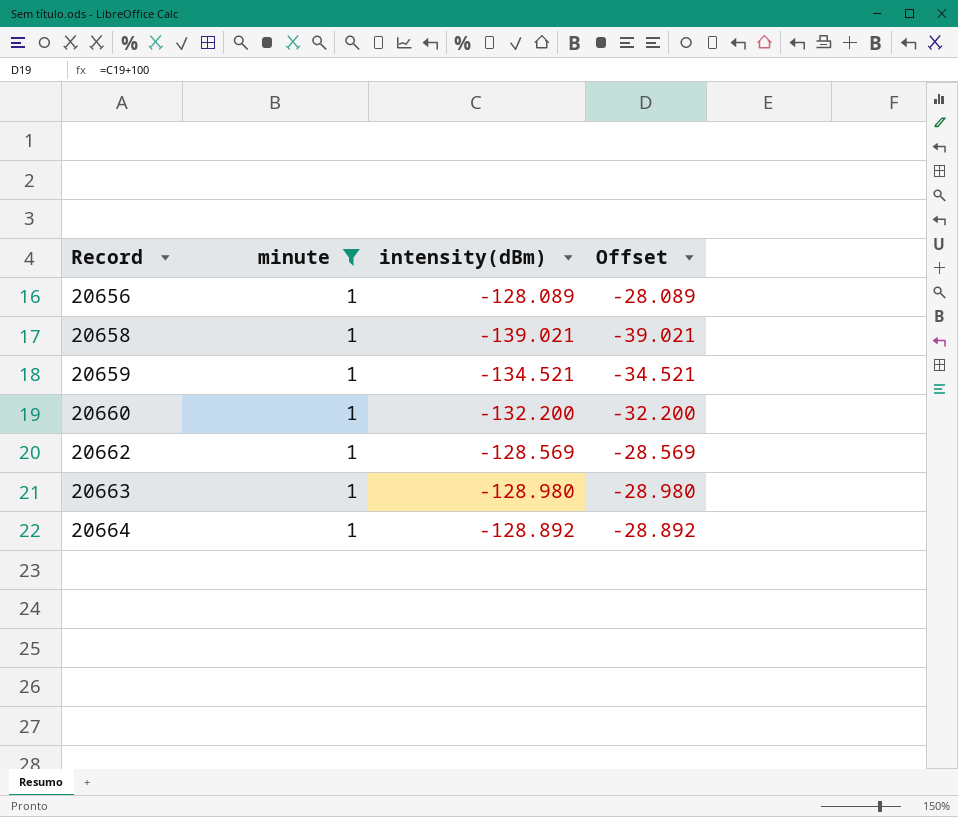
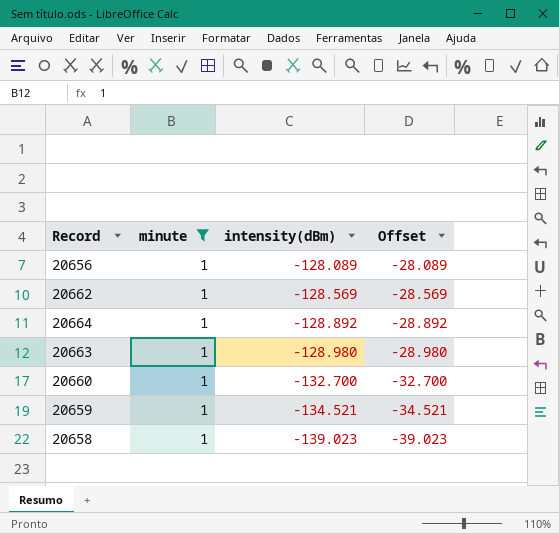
row order: Record ascending -> intensity(dBm) descending
20660 | intensity(dBm): -132.200 -> -132.700
20660 | Offset: -32.200 -> -32.700
20658 | intensity(dBm): -139.021 -> -139.023
20658 | Offset: -39.021 -> -39.023

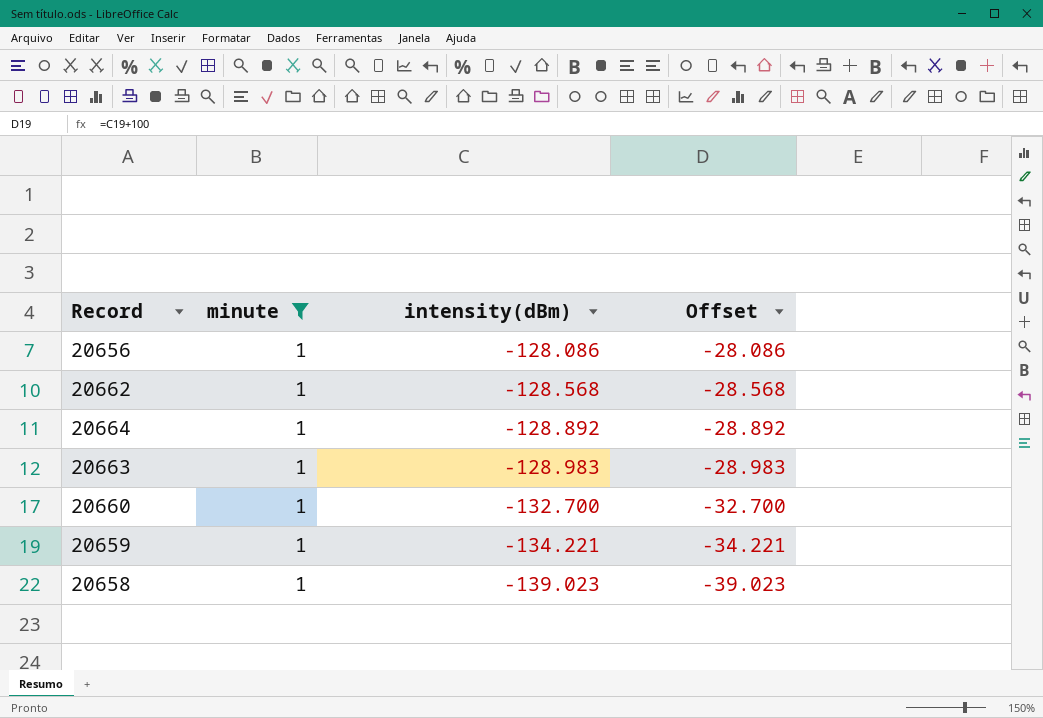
20656 | intensity(dBm): -128.089 -> -128.086
20656 | Offset: -28.089 -> -28.086
20662 | intensity(dBm): -128.569 -> -128.568
20662 | Offset: -28.569 -> -28.568
20663 | intensity(dBm): -128.980 -> -128.983
20663 | Offset: -28.980 -> -28.983
20659 | intensity(dBm): -134.521 -> -134.221
20659 | Offset: -34.521 -> -34.221

